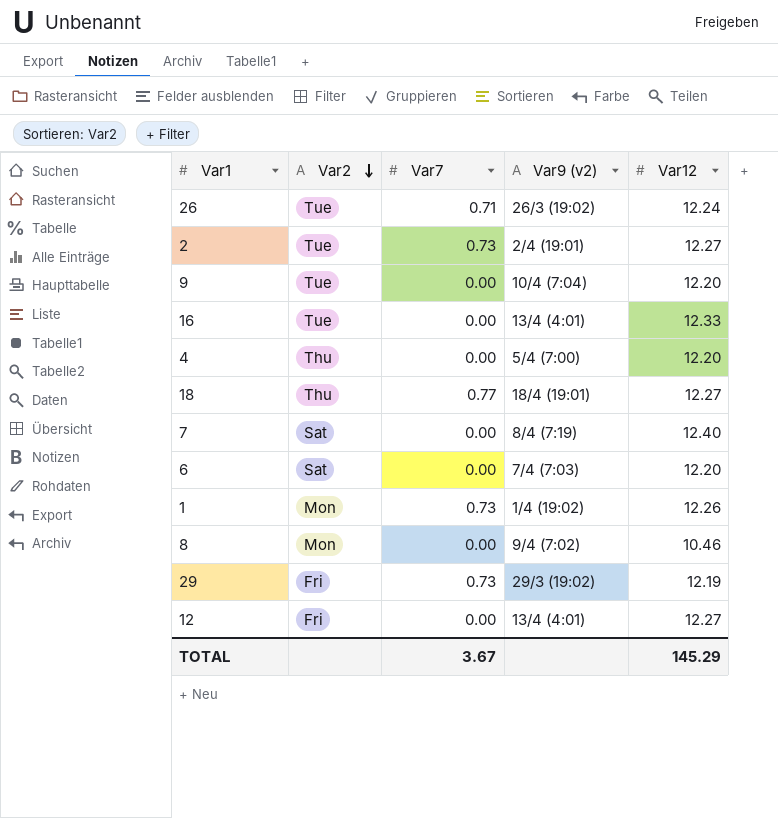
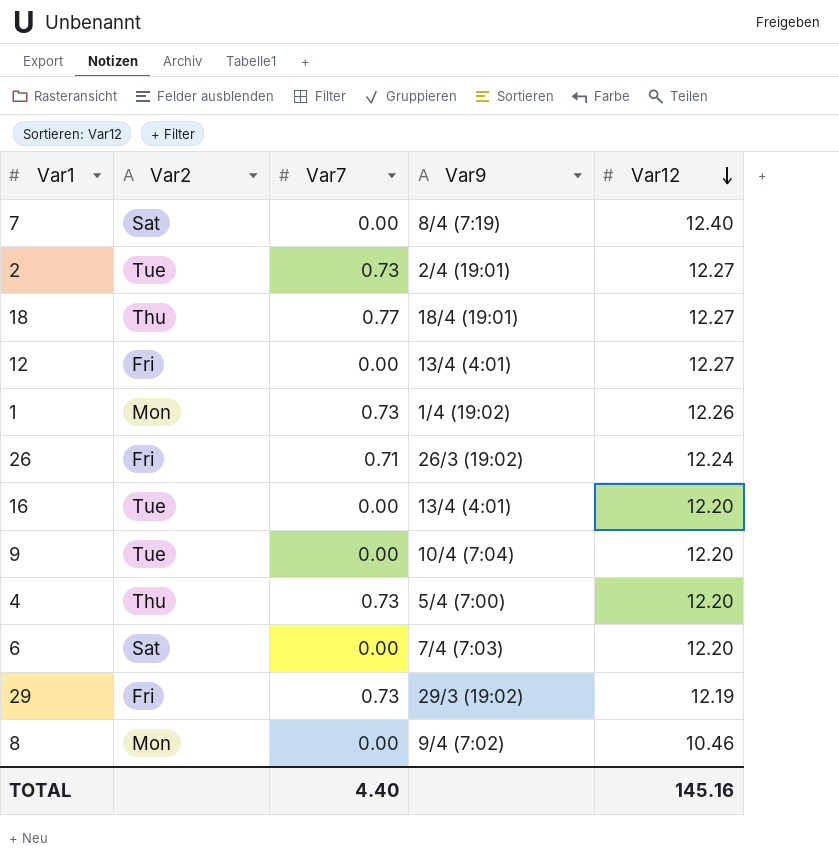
row order: Var2 descending -> Var12 descending
column name: Var9 (v2) -> Var9
26 | Var2: Tue -> Fri
16 | Var12: 12.33 -> 12.20
4 | Var7: 0.00 -> 0.73
TOTAL | Var7: 3.67 -> 4.40
TOTAL | Var12: 145.29 -> 145.16

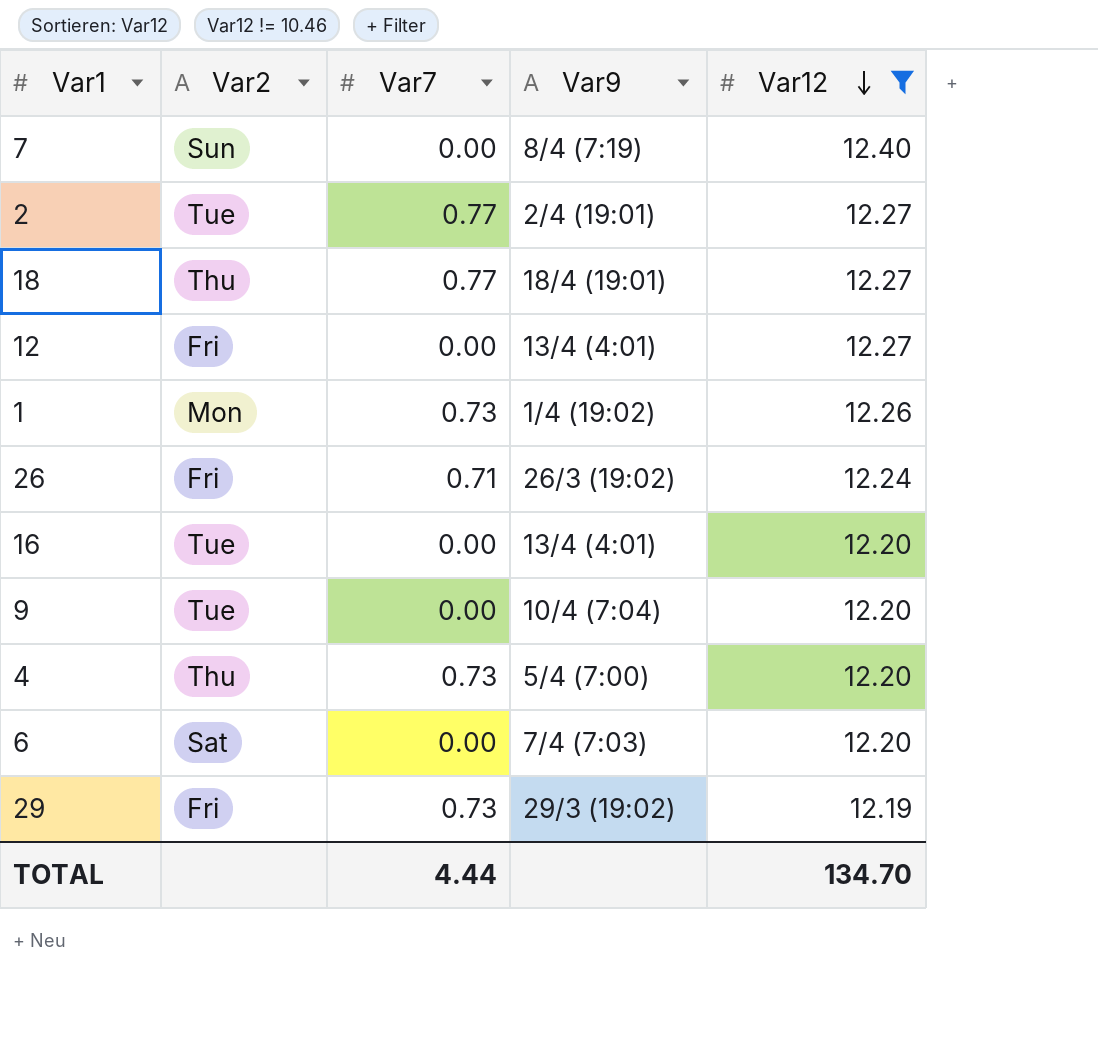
filter: none -> Var12 != 10.46
7 | Var2: Sat -> Sun
2 | Var7: 0.73 -> 0.77
TOTAL | Var7: 4.40 -> 4.44
TOTAL | Var12: 145.16 -> 134.70

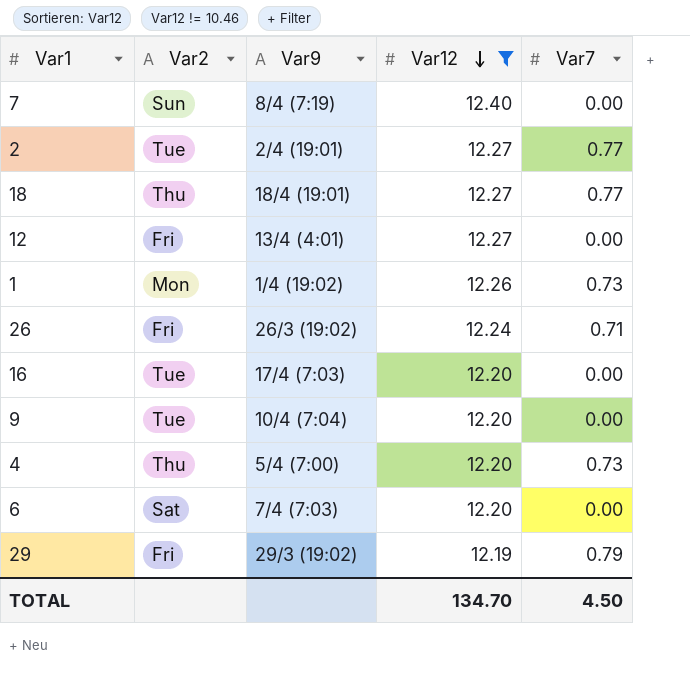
column Var7 | position: 3 -> 5
16 | Var9: 13/4 (4:01) -> 17/4 (7:03)
29 | Var7: 0.73 -> 0.79
TOTAL | Var7: 4.44 -> 4.50

